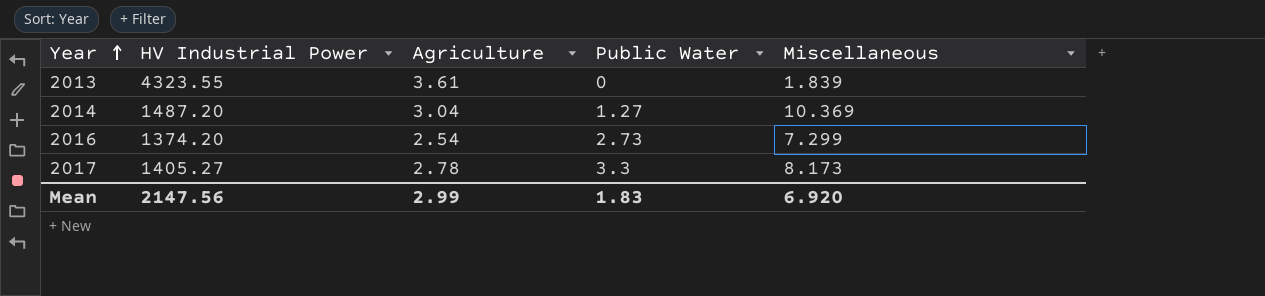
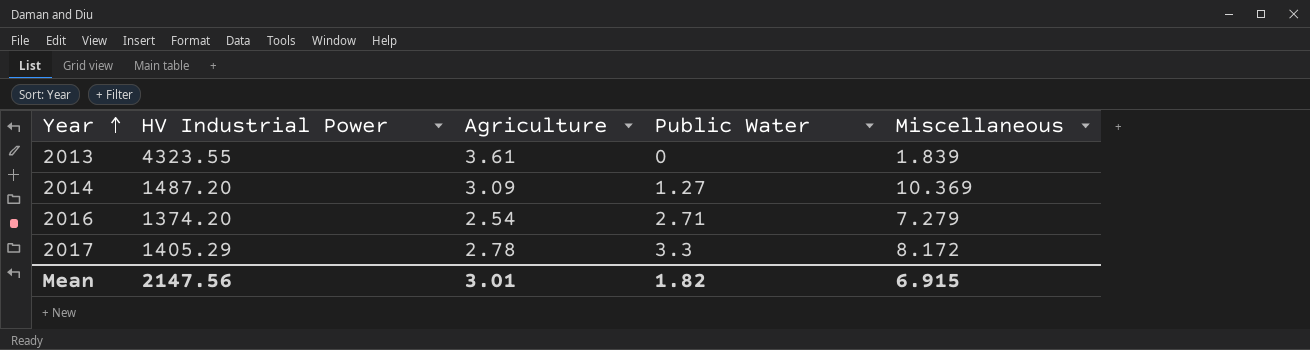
2014 | Agriculture: 3.04 -> 3.09
2016 | Public Water: 2.73 -> 2.71
2016 | Miscellaneous: 7.299 -> 7.279
2017 | HV Industrial Power: 1405.27 -> 1405.29
2017 | Miscellaneous: 8.173 -> 8.172
Mean | Agriculture: 2.99 -> 3.01
Mean | Public Water: 1.83 -> 1.82
Mean | Miscellaneous: 6.920 -> 6.915

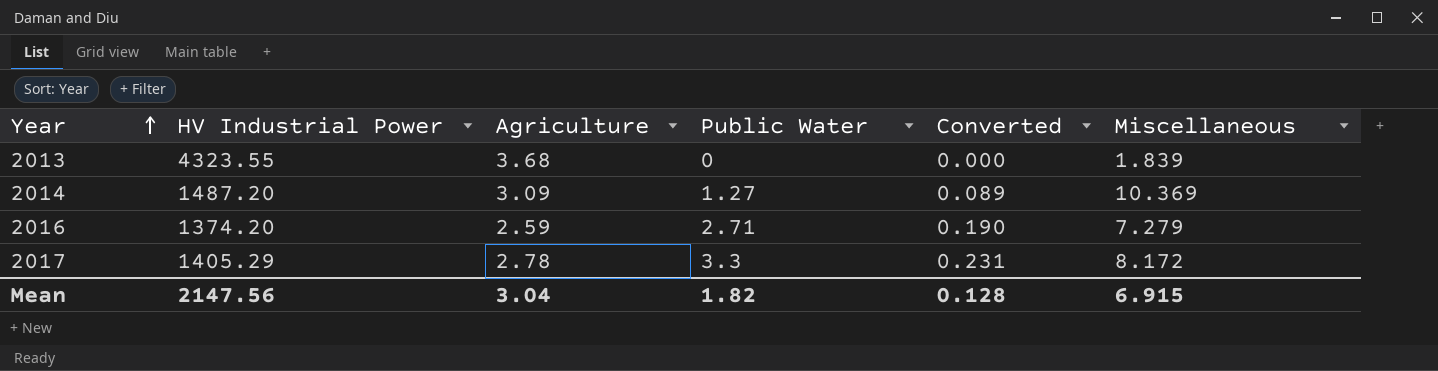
column Converted | formula: none -> [Public Water] * 0.07
2013 | Agriculture: 3.61 -> 3.68
2016 | Agriculture: 2.54 -> 2.59
Mean | Agriculture: 3.01 -> 3.04

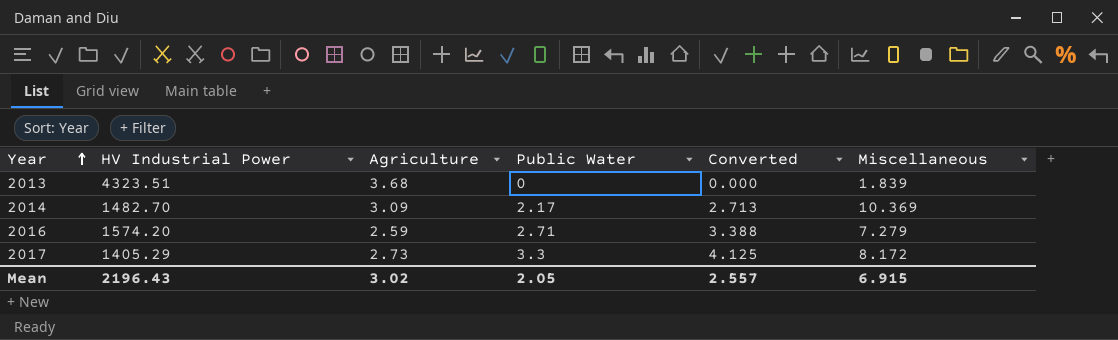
column Converted | formula: [Public Water] * 0.07 -> [Public Water] * 1.25
2013 | HV Industrial Power: 4323.55 -> 4323.51
2014 | HV Industrial Power: 1487.20 -> 1482.70
2014 | Public Water: 1.27 -> 2.17
2016 | HV Industrial Power: 1374.20 -> 1574.20
2017 | Agriculture: 2.78 -> 2.73
Mean | HV Industrial Power: 2147.56 -> 2196.43
Mean | Agriculture: 3.04 -> 3.02
Mean | Public Water: 1.82 -> 2.05
Mean | Converted: 0.128 -> 2.557

